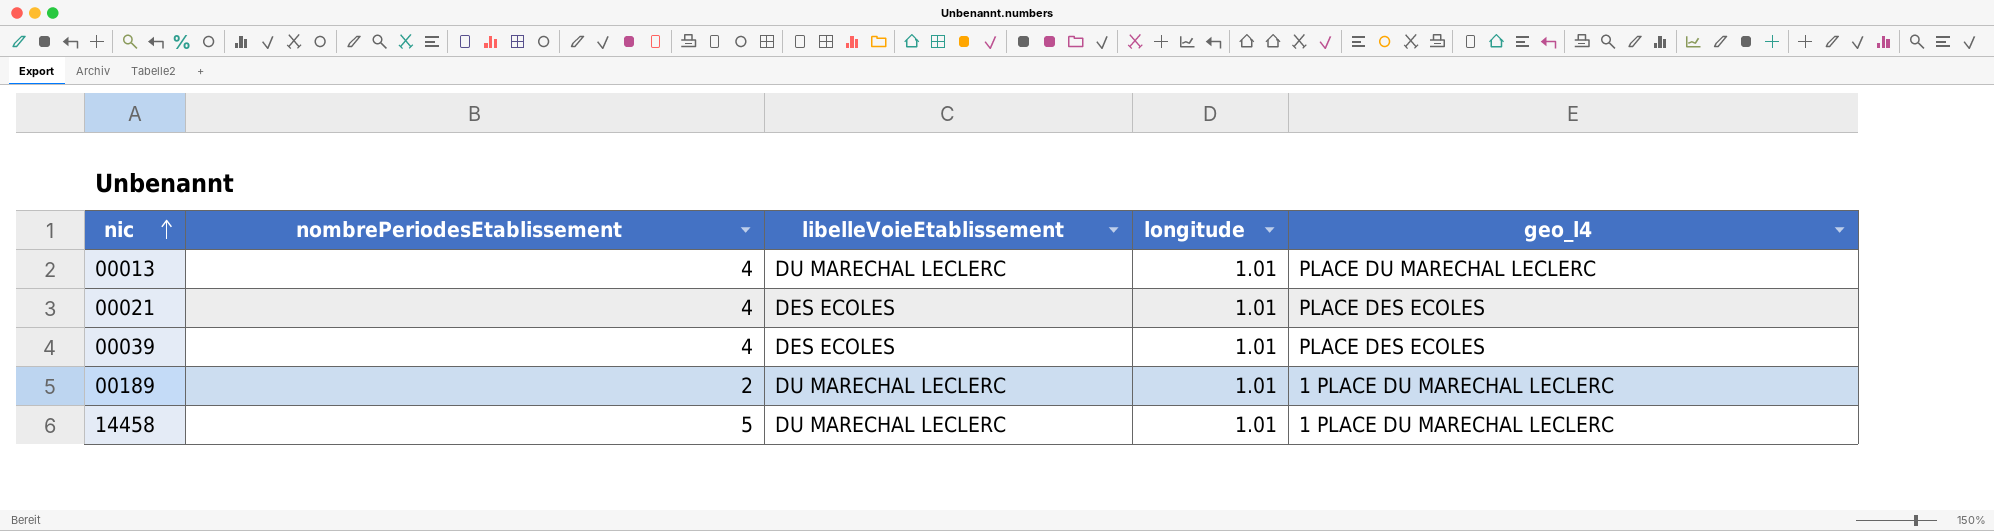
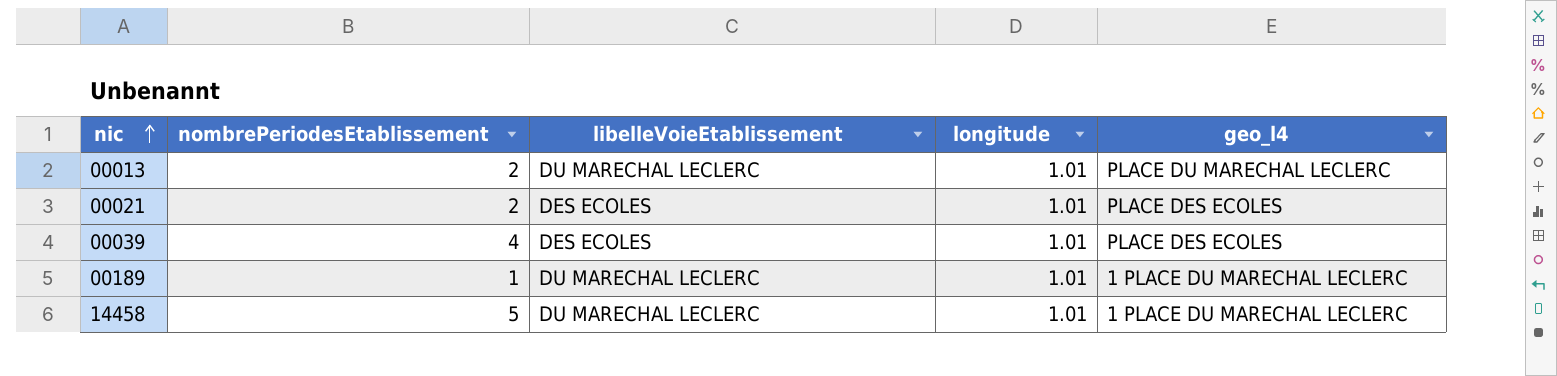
00013 | nombrePeriodesEtablissement: 4 -> 2
00021 | nombrePeriodesEtablissement: 4 -> 2
00189 | nombrePeriodesEtablissement: 2 -> 1

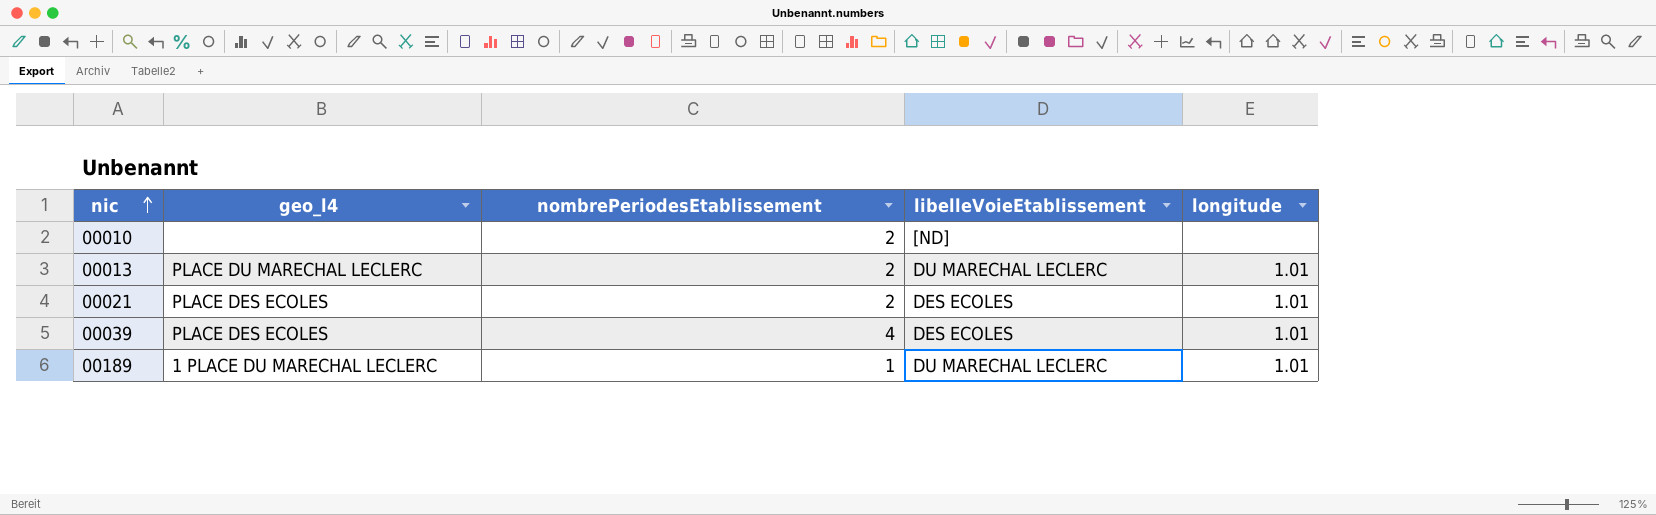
column geo_l4 | position: 5 -> 2
row 14458: 5 | DU MARECHAL LECLERC | 1.01 | 1 PLACE DU MARECHAL LECLERC -> none
row 00010: none -> none | 2 | [ND] | none

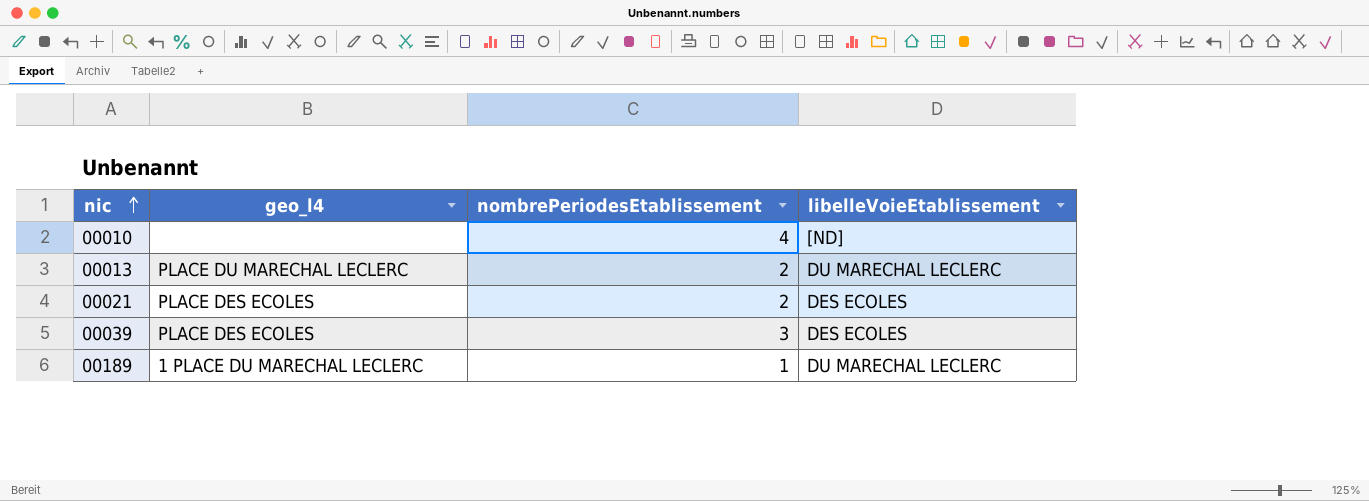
column longitude | position: 5 -> none
00010 | nombrePeriodesEtablissement: 2 -> 4
00039 | nombrePeriodesEtablissement: 4 -> 3

